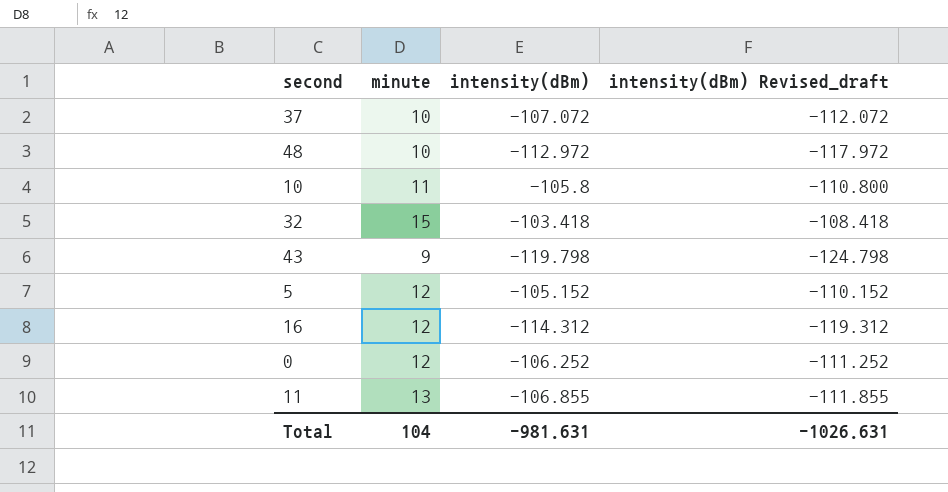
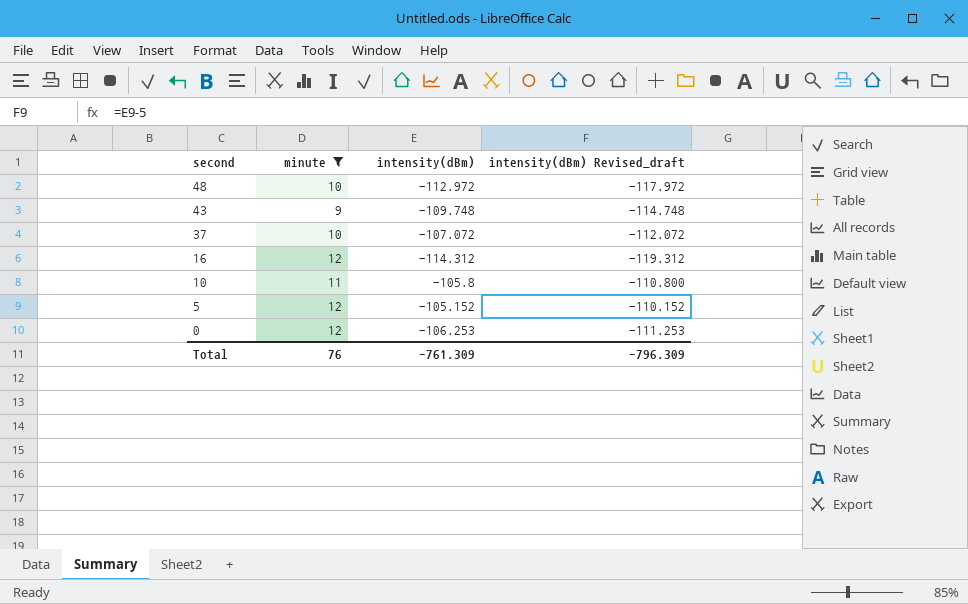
filter: none -> minute <= 12
row order: none -> second descending
43 | intensity(dBm): -119.798 -> -109.748
43 | intensity(dBm) Revised_draft: -124.798 -> -114.748
0 | intensity(dBm): -106.252 -> -106.253
0 | intensity(dBm) Revised_draft: -111.252 -> -111.253
Total | minute: 104 -> 76
Total | intensity(dBm): -981.631 -> -761.309
Total | intensity(dBm) Revised_draft: -1026.631 -> -796.309

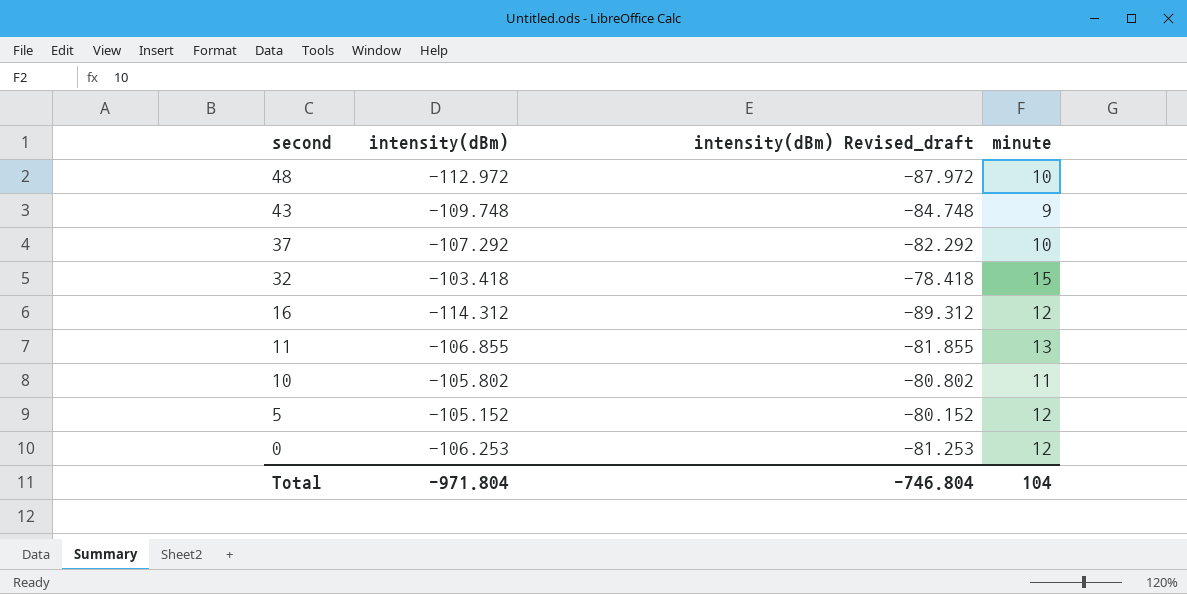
filter: minute <= 12 -> none
column intensity(dBm) Revised_draft | formula: [intensity(dBm)] - 5 -> [intensity(dBm)] + 25
column minute | position: 2 -> 4
37 | intensity(dBm): -107.072 -> -107.292
10 | intensity(dBm): -105.8 -> -105.802
Total | intensity(dBm): -761.309 -> -971.804
Total | intensity(dBm) Revised_draft: -796.309 -> -746.804
Total | minute: 76 -> 104

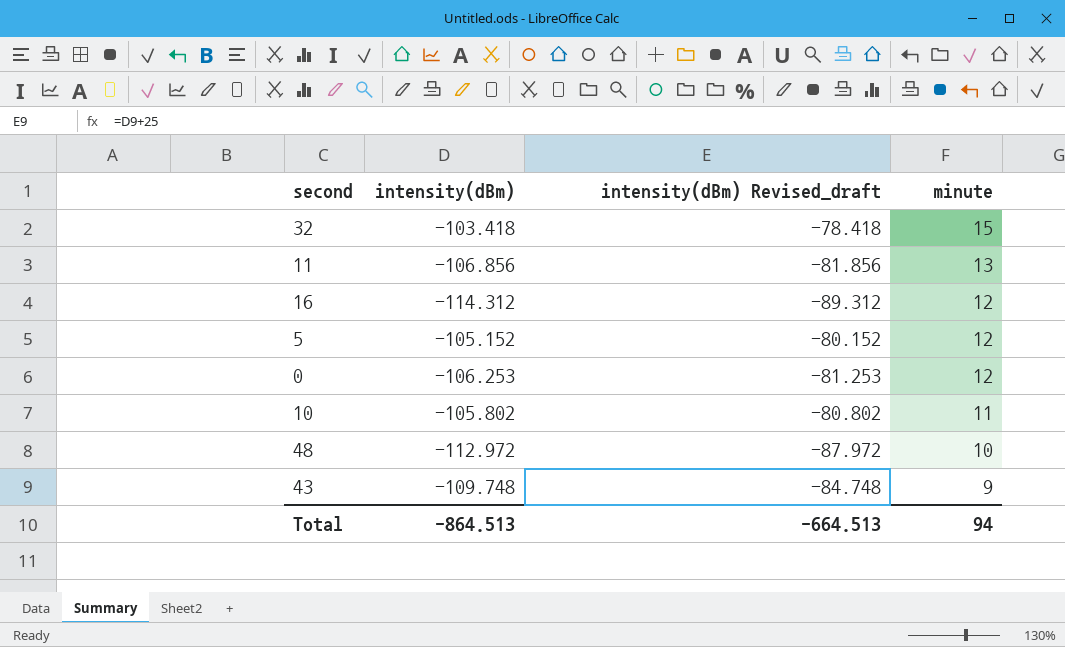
row order: second descending -> minute descending
row 37: -107.292 | -82.292 | 10 -> none
11 | intensity(dBm): -106.855 -> -106.856
11 | intensity(dBm) Revised_draft: -81.855 -> -81.856
Total | intensity(dBm): -971.804 -> -864.513
Total | intensity(dBm) Revised_draft: -746.804 -> -664.513
Total | minute: 104 -> 94

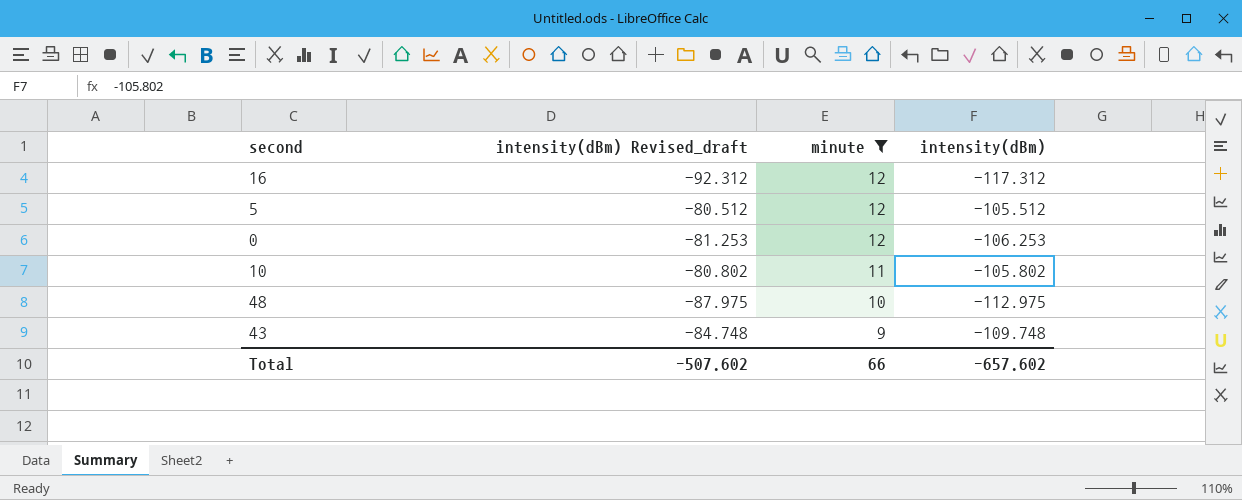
filter: none -> minute <= 12
column intensity(dBm) | position: 2 -> 4
16 | intensity(dBm) Revised_draft: -89.312 -> -92.312
16 | intensity(dBm): -114.312 -> -117.312
5 | intensity(dBm) Revised_draft: -80.152 -> -80.512
5 | intensity(dBm): -105.152 -> -105.512
48 | intensity(dBm) Revised_draft: -87.972 -> -87.975
48 | intensity(dBm): -112.972 -> -112.975
Total | intensity(dBm) Revised_draft: -664.513 -> -507.602
Total | minute: 94 -> 66
Total | intensity(dBm): -864.513 -> -657.602

